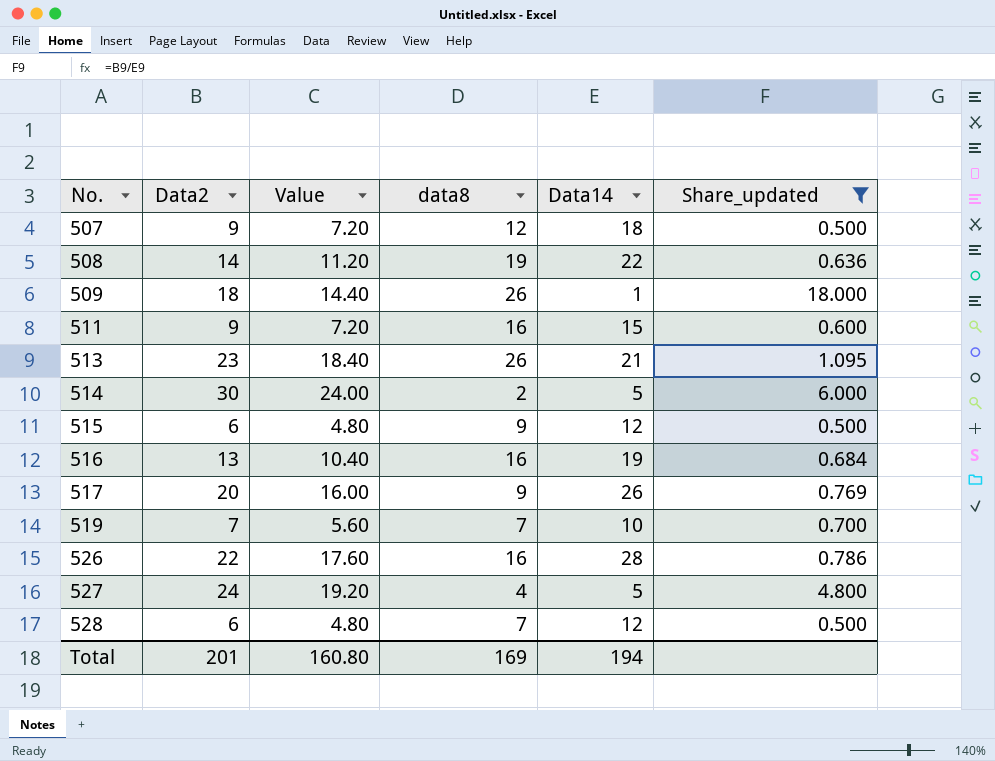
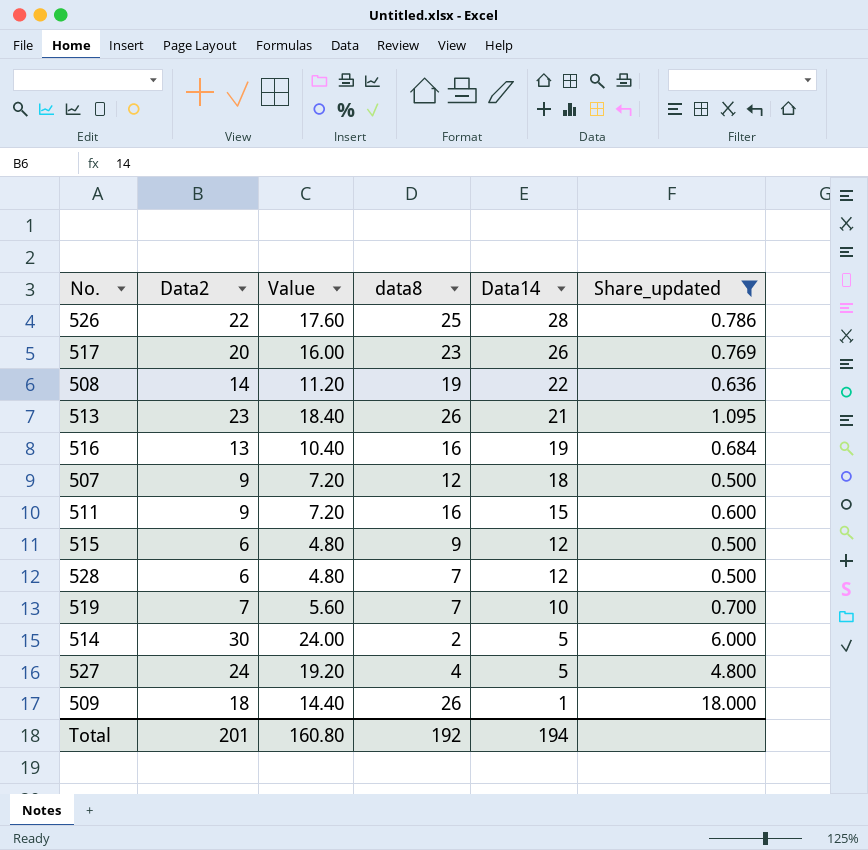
row order: No. ascending -> Data14 descending
526 | data8: 16 -> 25
517 | data8: 9 -> 23
Total | data8: 169 -> 192

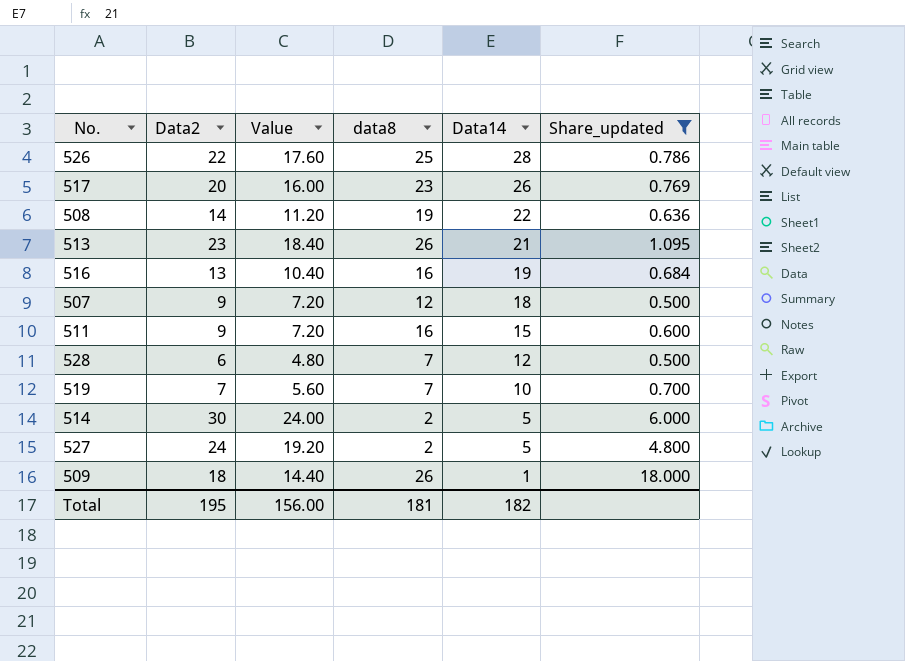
row 515: 6 | 4.80 | 9 | 12 | 0.500 -> none
527 | data8: 4 -> 2
Total | Data2: 201 -> 195
Total | Value: 160.80 -> 156.00
Total | data8: 192 -> 181
Total | Data14: 194 -> 182

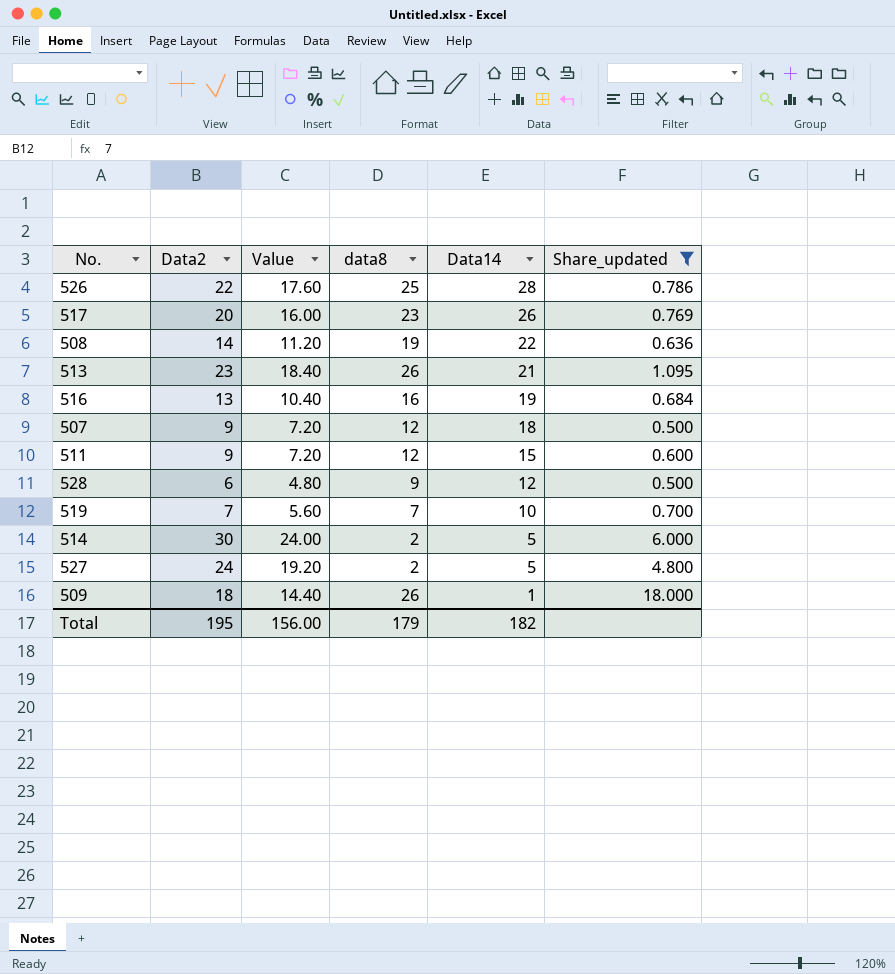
511 | data8: 16 -> 12
528 | data8: 7 -> 9
Total | data8: 181 -> 179

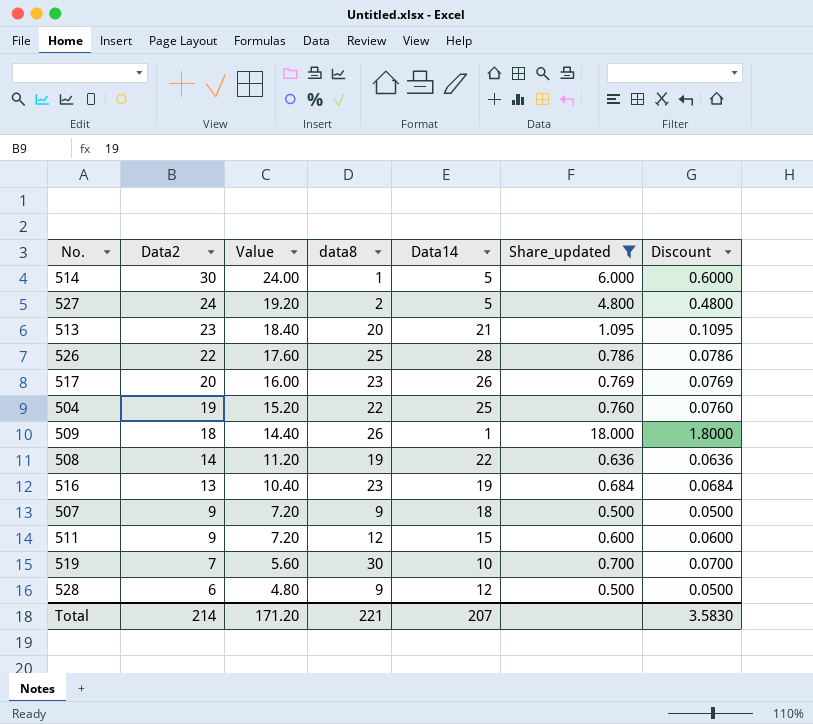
row order: Data14 descending -> Data2 descending
column Discount | formula: none -> [Share_updated] * 0.1
514 | data8: 2 -> 1
513 | data8: 26 -> 20
row 504: none -> 19 | 15.20 | 22 | 25 | 0.760 | 0.0760
516 | data8: 16 -> 23
507 | data8: 12 -> 9
519 | data8: 7 -> 30
Total | Data2: 195 -> 214
Total | Value: 156.00 -> 171.20
Total | data8: 179 -> 221
Total | Data14: 182 -> 207

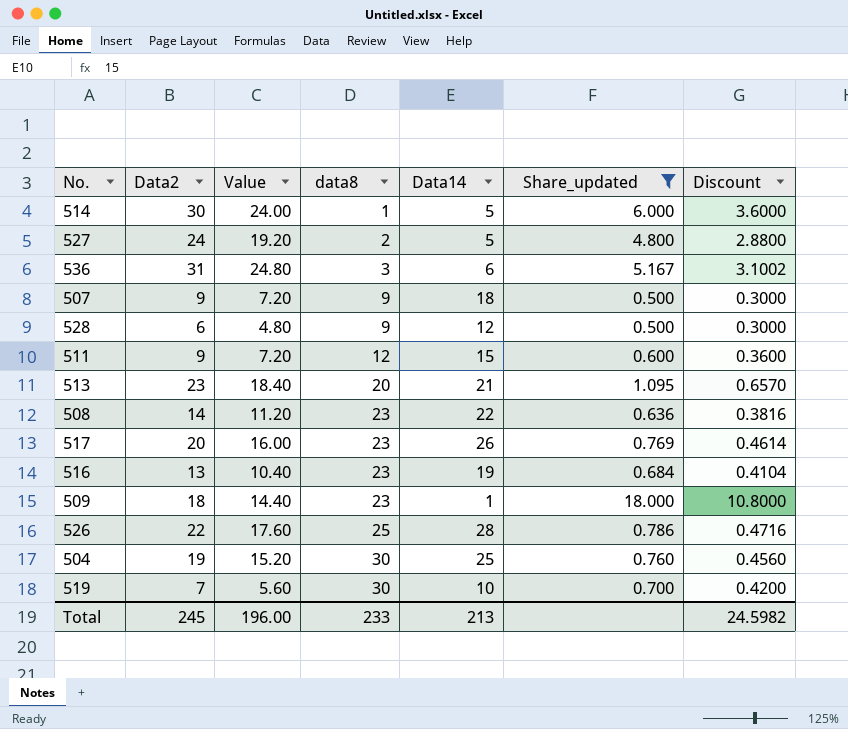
row order: Data2 descending -> data8 ascending
column Discount | formula: [Share_updated] * 0.1 -> [Share_updated] * 0.6
row 536: none -> 31 | 24.80 | 3 | 6 | 5.167 | 3.1002
508 | data8: 19 -> 23
509 | data8: 26 -> 23
504 | data8: 22 -> 30
Total | Data2: 214 -> 245
Total | Value: 171.20 -> 196.00
Total | data8: 221 -> 233
Total | Data14: 207 -> 213
Total | Discount: 3.5830 -> 24.5982

